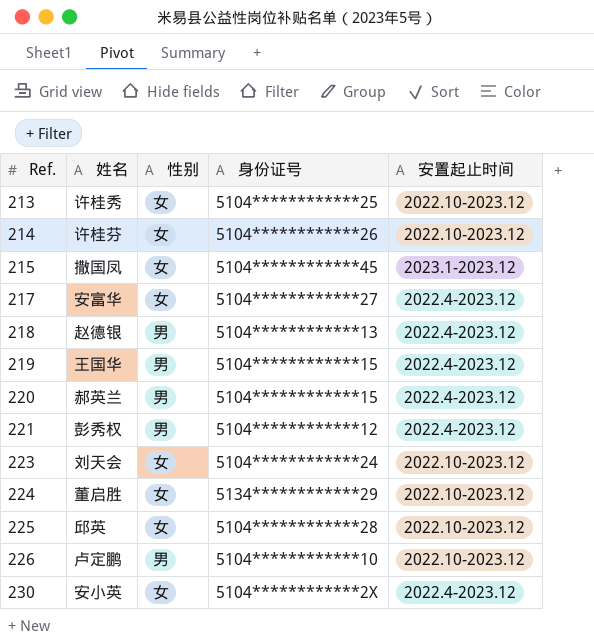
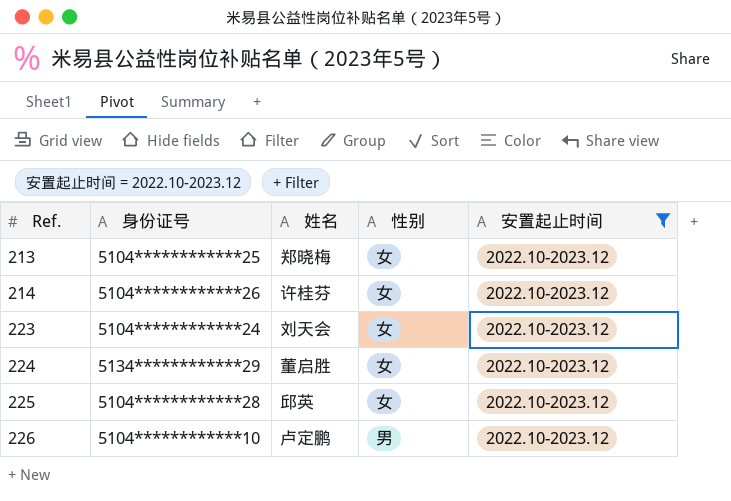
filter: none -> 安置起止时间 = 2022.10-2023.12
column 身份证号 | position: 4 -> 2
213 | 姓名: 许桂秀 -> 郑晓梅

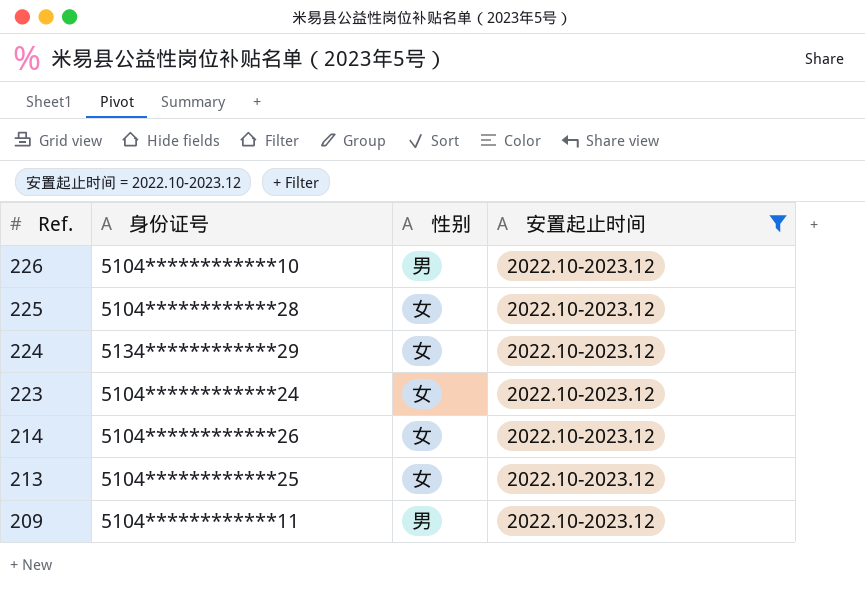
row order: Ref. ascending -> Ref. descending
column 姓名 | position: 3 -> none
row 209: none -> 5104************11 | 男 | 2022.10-2023.12

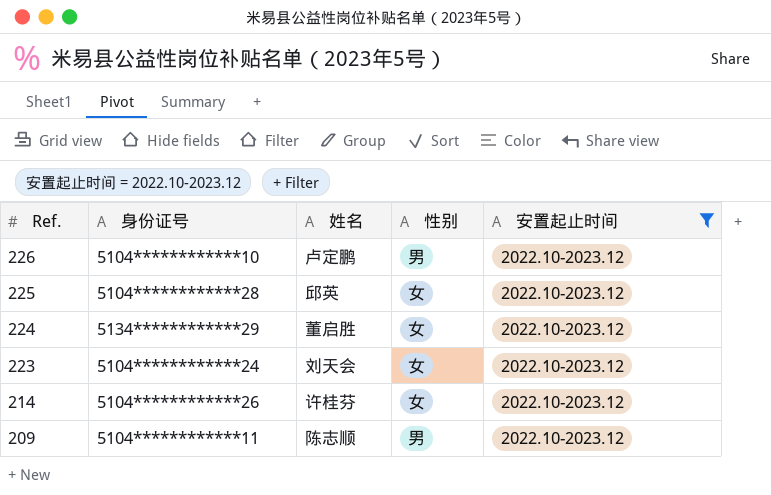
column 姓名 | position: none -> 3
row 213: 5104************25 | 女 | 2022.10-2023.12 -> none

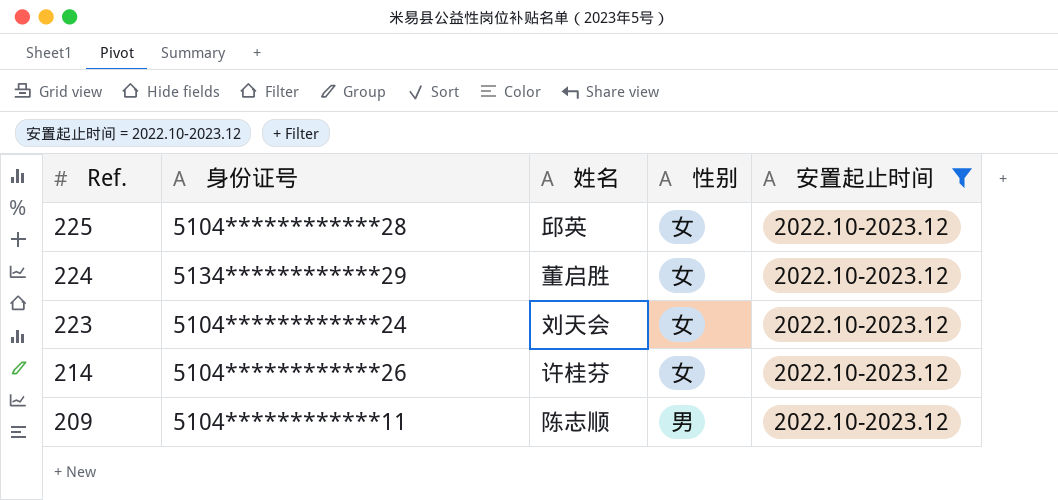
row 226: 5104************10 | 卢定鹏 | 男 | 2022.10-2023.12 -> none

